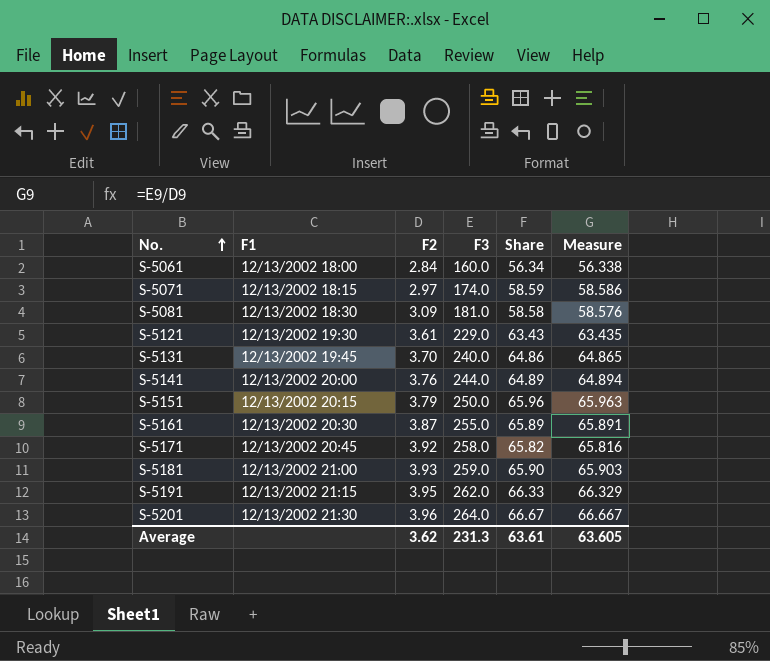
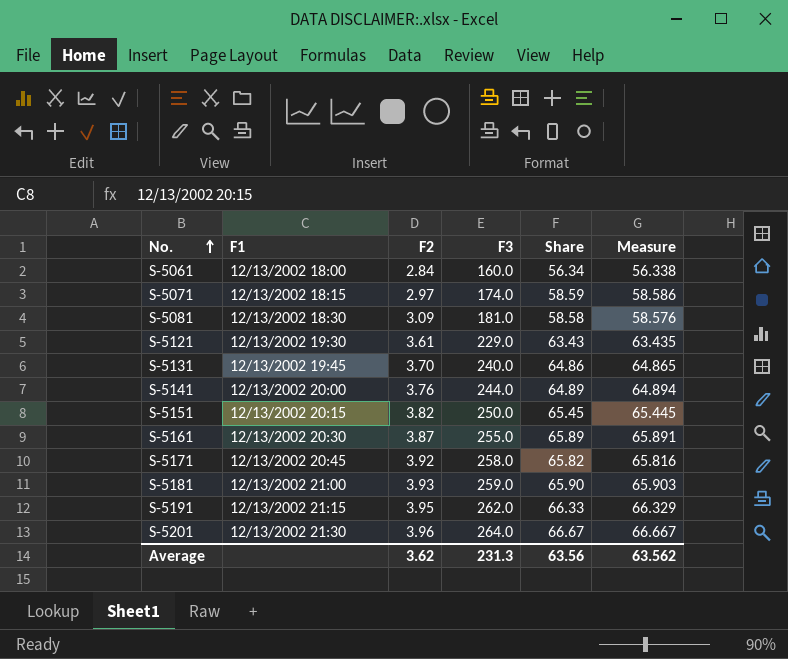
S-5151 | F2: 3.79 -> 3.82
S-5151 | Share: 65.96 -> 65.45
S-5151 | Measure: 65.963 -> 65.445
Average | Share: 63.61 -> 63.56
Average | Measure: 63.605 -> 63.562

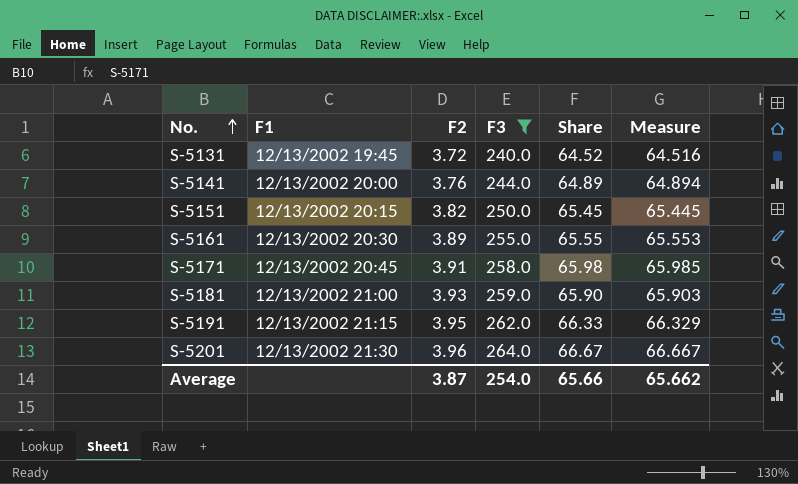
filter: none -> F3 >= 240.0
S-5131 | F2: 3.70 -> 3.72
S-5131 | Share: 64.86 -> 64.52
S-5131 | Measure: 64.865 -> 64.516
S-5161 | F2: 3.87 -> 3.89
S-5161 | Share: 65.89 -> 65.55
S-5161 | Measure: 65.891 -> 65.553
S-5171 | F2: 3.92 -> 3.91
S-5171 | Share: 65.82 -> 65.98
S-5171 | Measure: 65.816 -> 65.985
Average | F2: 3.62 -> 3.87
Average | F3: 231.3 -> 254.0
Average | Share: 63.56 -> 65.66
Average | Measure: 63.562 -> 65.662

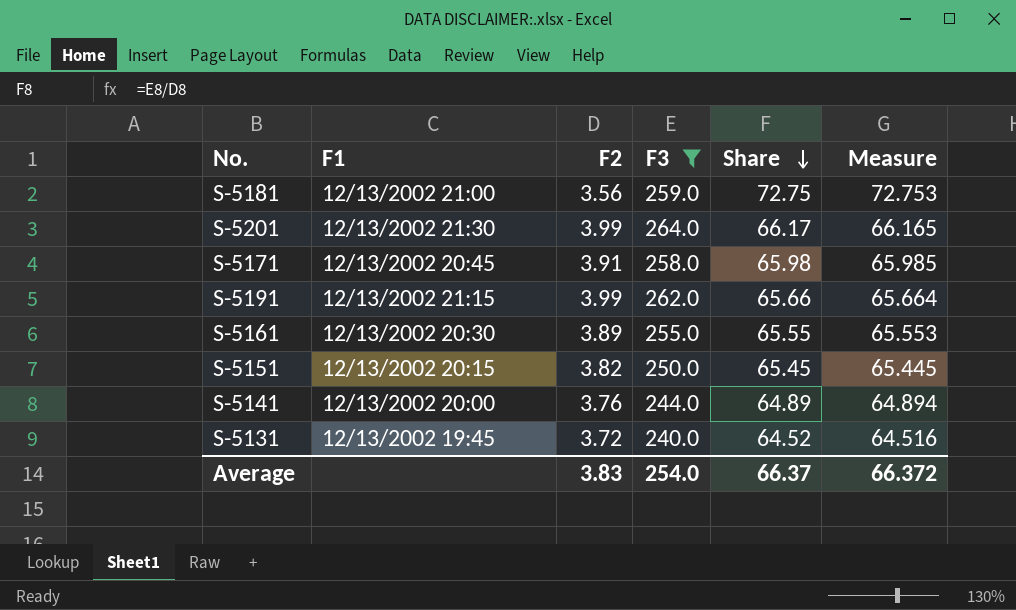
row order: No. ascending -> Share descending
S-5181 | F2: 3.93 -> 3.56
S-5181 | Share: 65.90 -> 72.75
S-5181 | Measure: 65.903 -> 72.753
S-5201 | F2: 3.96 -> 3.99
S-5201 | Share: 66.67 -> 66.17
S-5201 | Measure: 66.667 -> 66.165
S-5191 | F2: 3.95 -> 3.99
S-5191 | Share: 66.33 -> 65.66
S-5191 | Measure: 66.329 -> 65.664
Average | F2: 3.87 -> 3.83
Average | Share: 65.66 -> 66.37
Average | Measure: 65.662 -> 66.372

